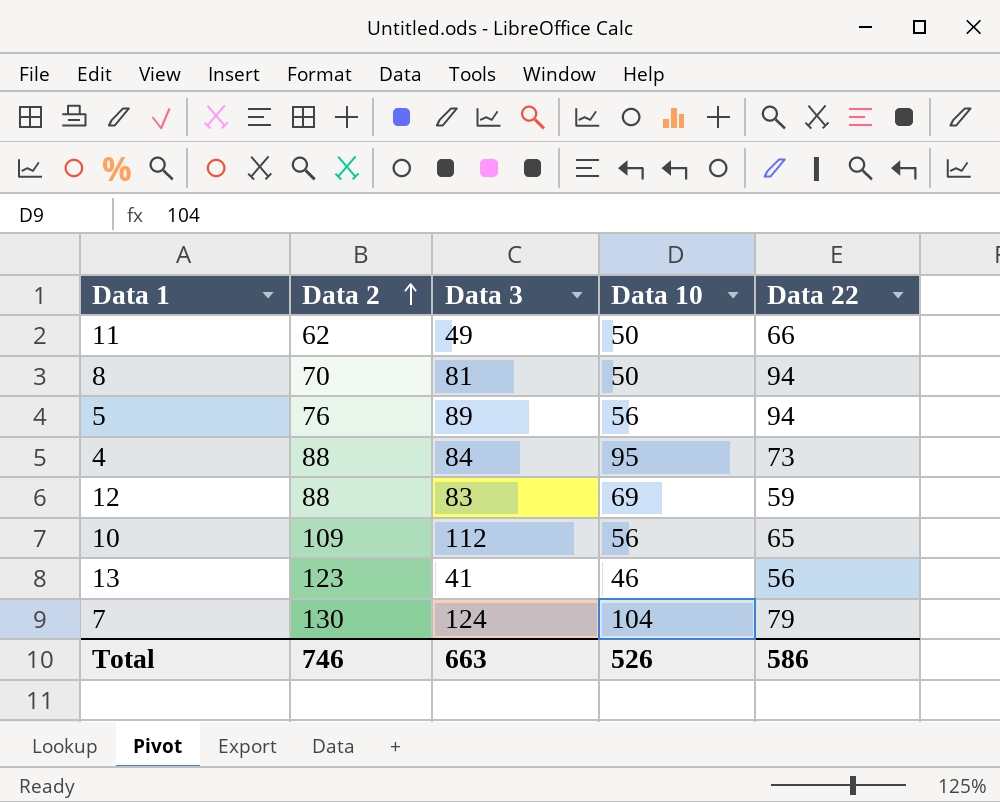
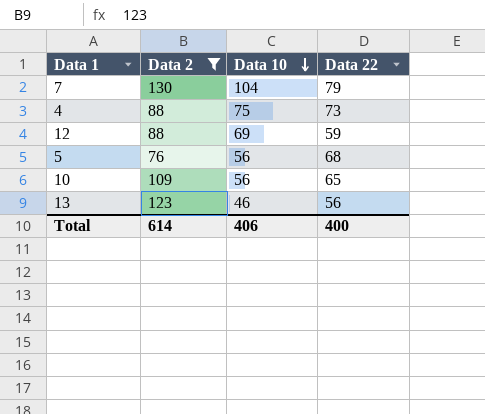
filter: none -> Data 2 >= 76
row order: Data 2 ascending -> Data 10 descending
column Data 3 | position: 3 -> none
4 | Data 10: 95 -> 75
5 | Data 22: 94 -> 68
Total | Data 2: 746 -> 614
Total | Data 10: 526 -> 406
Total | Data 22: 586 -> 400

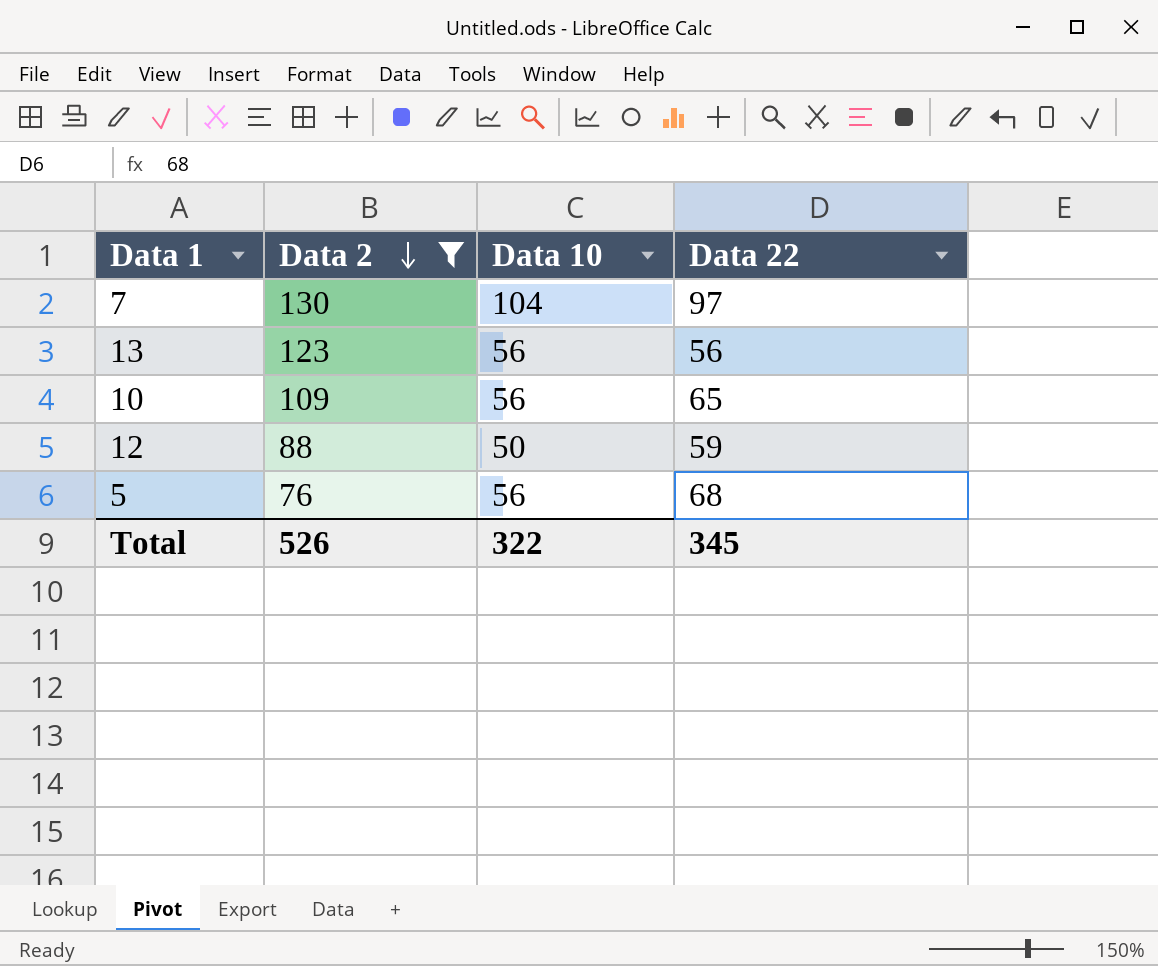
row order: Data 10 descending -> Data 2 descending
row 4: 88 | 75 | 73 -> none
7 | Data 22: 79 -> 97
13 | Data 10: 46 -> 56
12 | Data 10: 69 -> 50
Total | Data 2: 614 -> 526
Total | Data 10: 406 -> 322
Total | Data 22: 400 -> 345

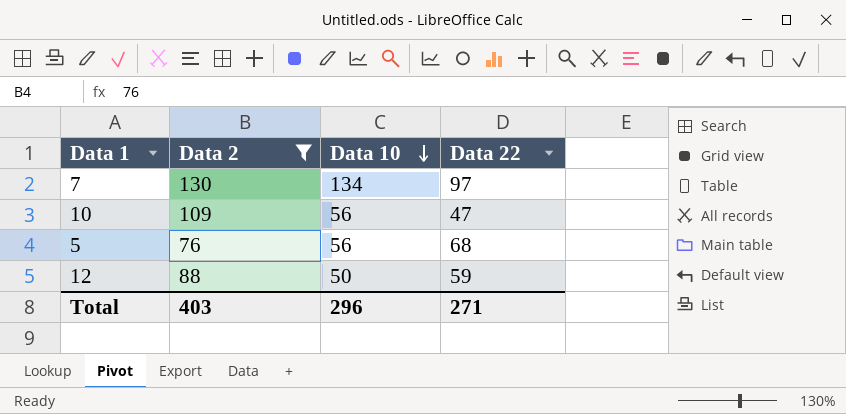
row order: Data 2 descending -> Data 10 descending
row 13: 123 | 56 | 56 -> none
7 | Data 10: 104 -> 134
10 | Data 22: 65 -> 47
Total | Data 2: 526 -> 403
Total | Data 10: 322 -> 296
Total | Data 22: 345 -> 271

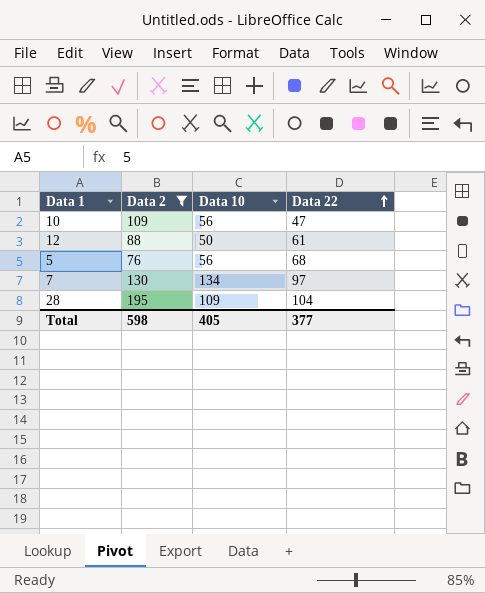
row order: Data 10 descending -> Data 22 ascending
12 | Data 22: 59 -> 61
row 28: none -> 195 | 109 | 104
Total | Data 2: 403 -> 598
Total | Data 10: 296 -> 405
Total | Data 22: 271 -> 377

